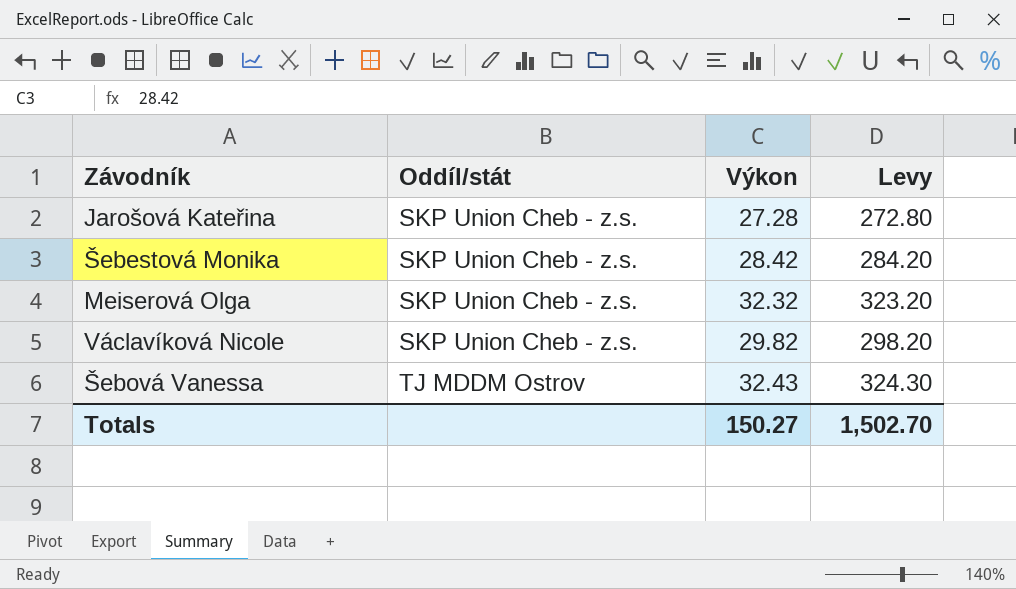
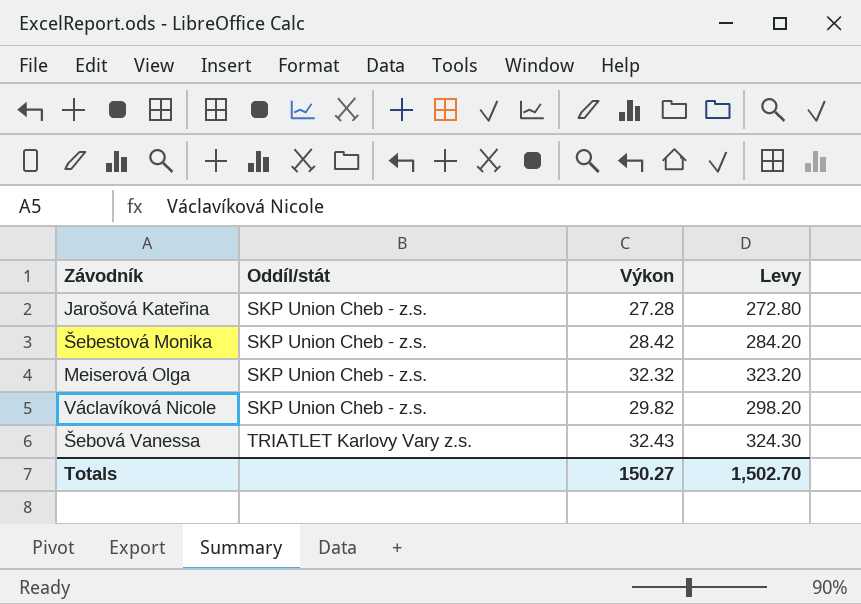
Šebová Vanessa | Oddíl/stát: TJ MDDM Ostrov -> TRIATLET Karlovy Vary z.s.

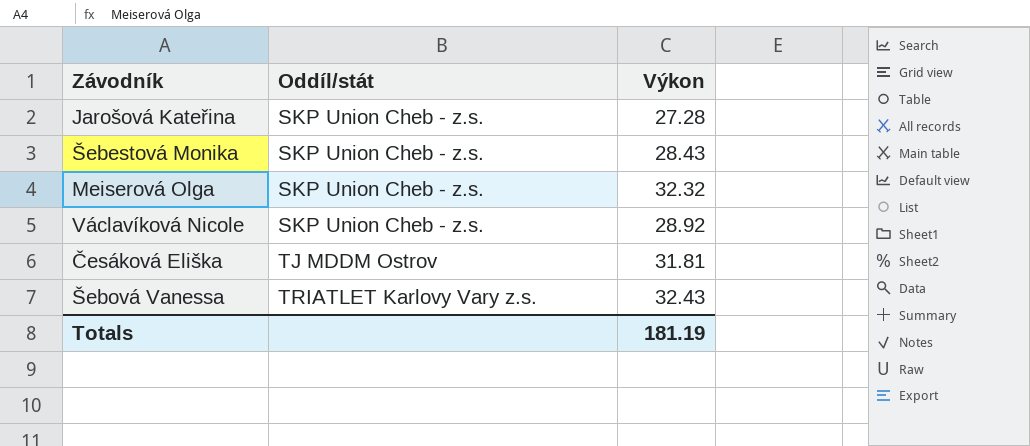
column Levy | formula: [Výkon] * 10 -> none
Šebestová Monika | Výkon: 28.42 -> 28.43
Václavíková Nicole | Výkon: 29.82 -> 28.92
row Česáková Eliška: none -> TJ MDDM Ostrov | 31.81
Totals | Výkon: 150.27 -> 181.19

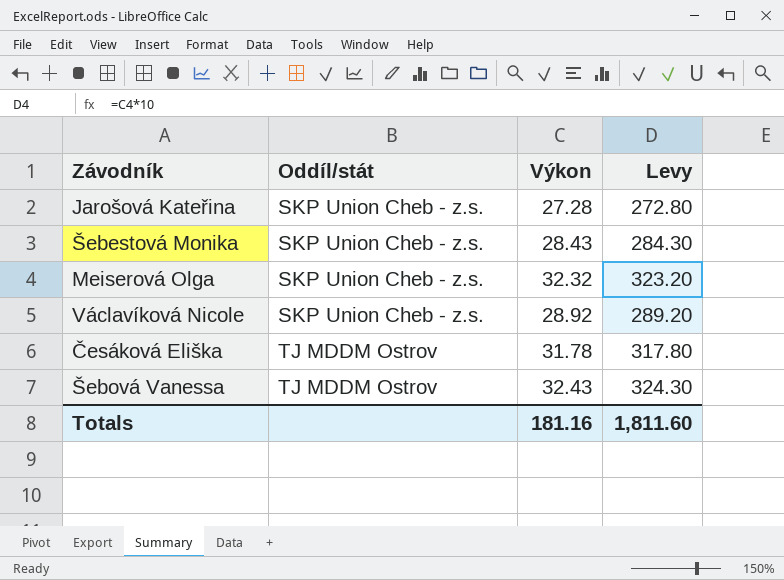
column Levy | formula: none -> [Výkon] * 10
Česáková Eliška | Výkon: 31.81 -> 31.78
Šebová Vanessa | Oddíl/stát: TRIATLET Karlovy Vary z.s. -> TJ MDDM Ostrov
Totals | Výkon: 181.19 -> 181.16

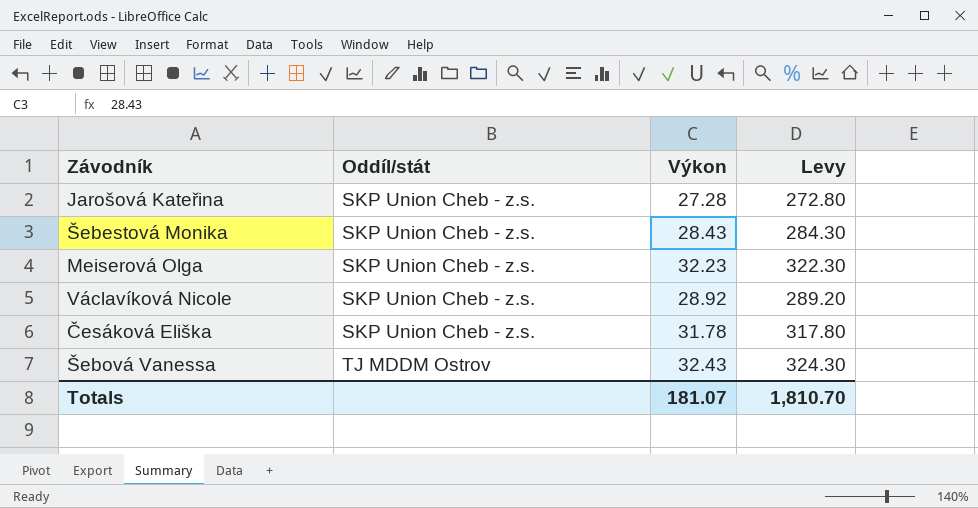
Meiserová Olga | Výkon: 32.32 -> 32.23
Meiserová Olga | Levy: 323.20 -> 322.30
Česáková Eliška | Oddíl/stát: TJ MDDM Ostrov -> SKP Union Cheb - z.s.
Totals | Výkon: 181.16 -> 181.07
Totals | Levy: 1,811.60 -> 1,810.70

